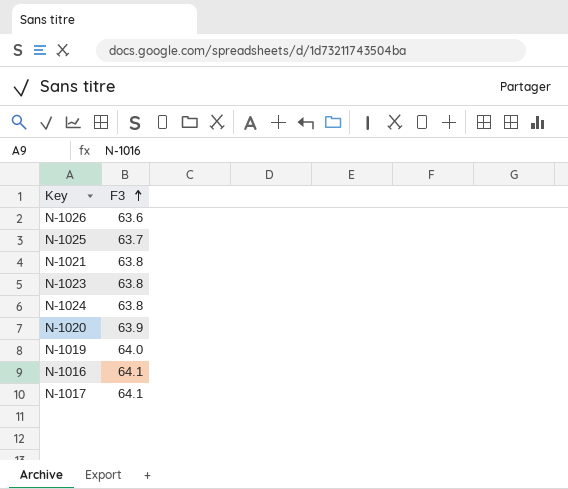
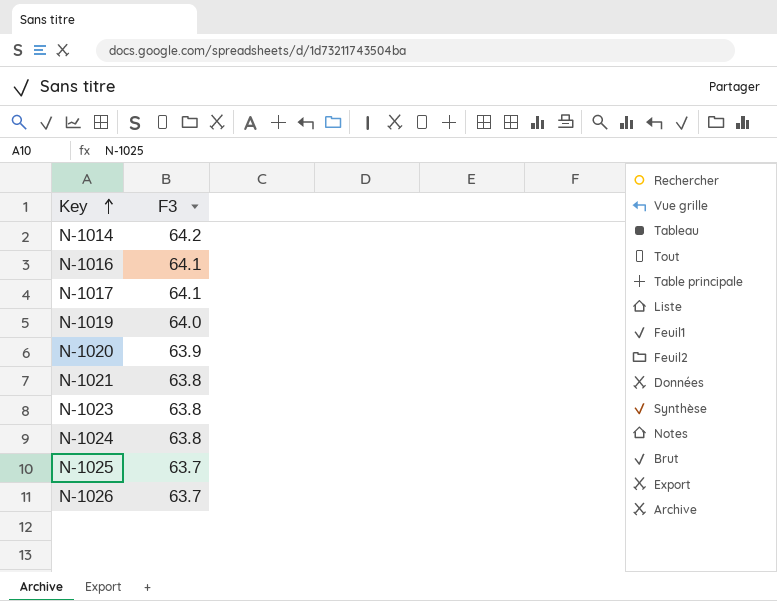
row order: F3 ascending -> Key ascending
row N-1014: none -> 64.2
N-1026 | F3: 63.6 -> 63.7

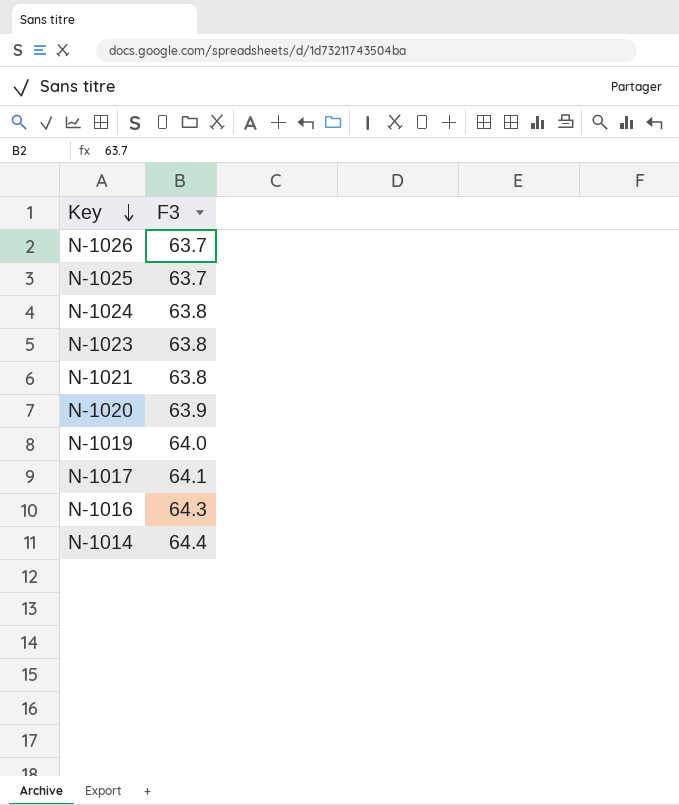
row order: Key ascending -> Key descending
N-1016 | F3: 64.1 -> 64.3
N-1014 | F3: 64.2 -> 64.4

